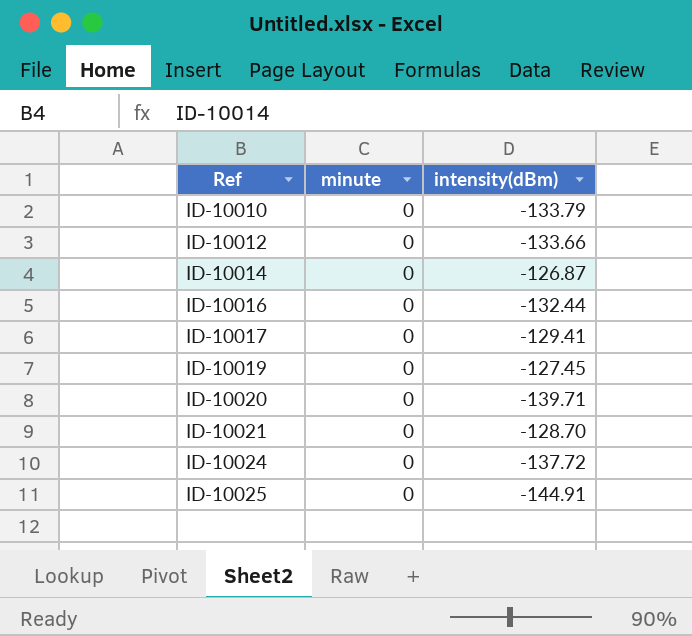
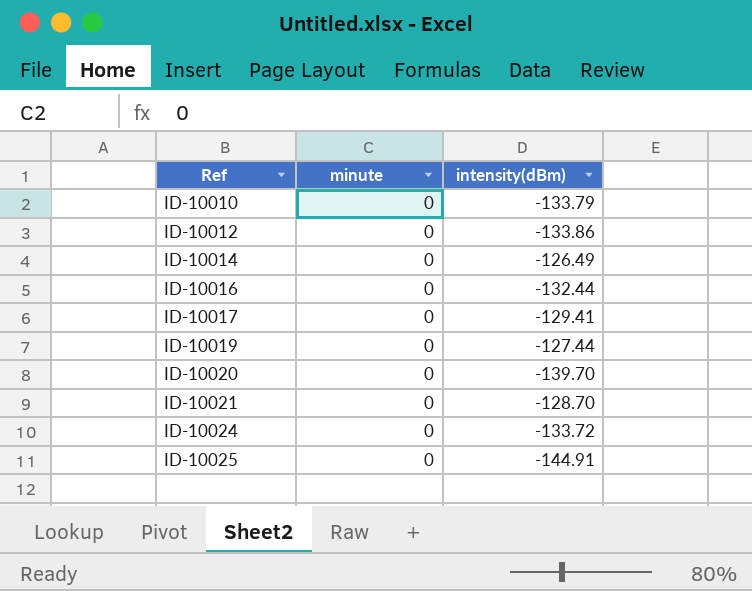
ID-10012 | intensity(dBm): -133.66 -> -133.86
ID-10014 | intensity(dBm): -126.87 -> -126.49
ID-10019 | intensity(dBm): -127.45 -> -127.44
ID-10020 | intensity(dBm): -139.71 -> -139.70
ID-10024 | intensity(dBm): -137.72 -> -133.72

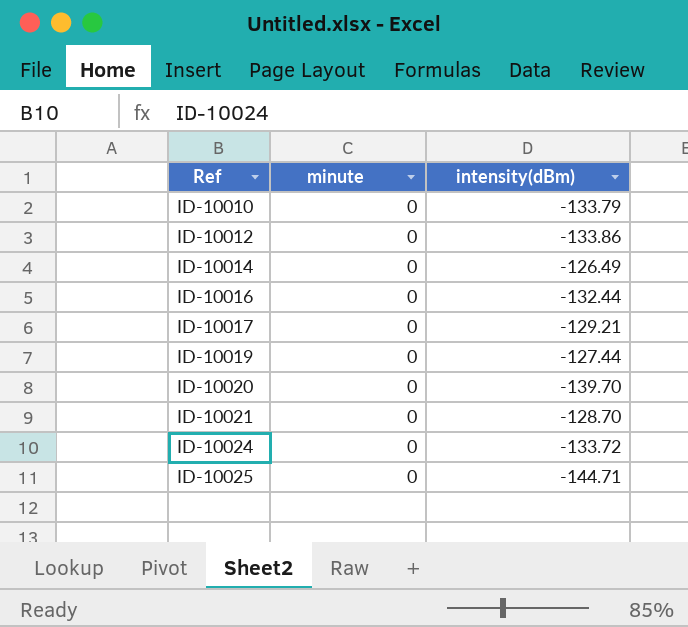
ID-10017 | intensity(dBm): -129.41 -> -129.21
ID-10025 | intensity(dBm): -144.91 -> -144.71

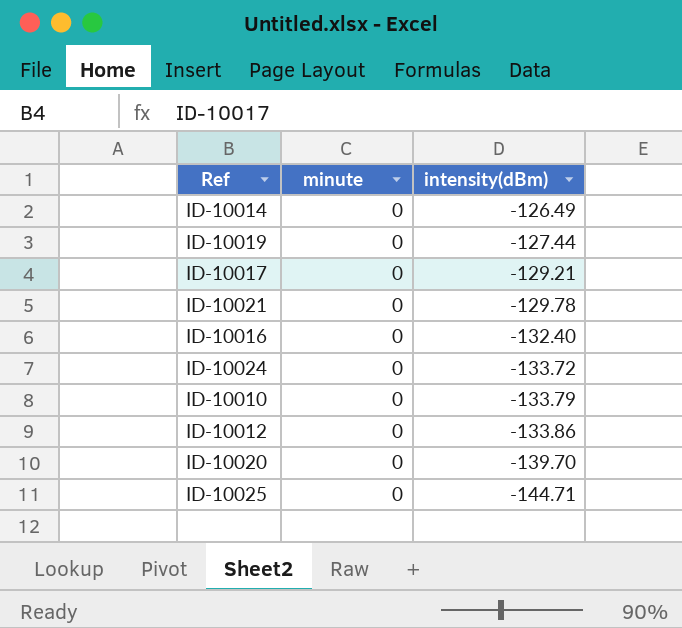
row order: Ref ascending -> intensity(dBm) descending
ID-10021 | intensity(dBm): -128.70 -> -129.78
ID-10016 | intensity(dBm): -132.44 -> -132.40

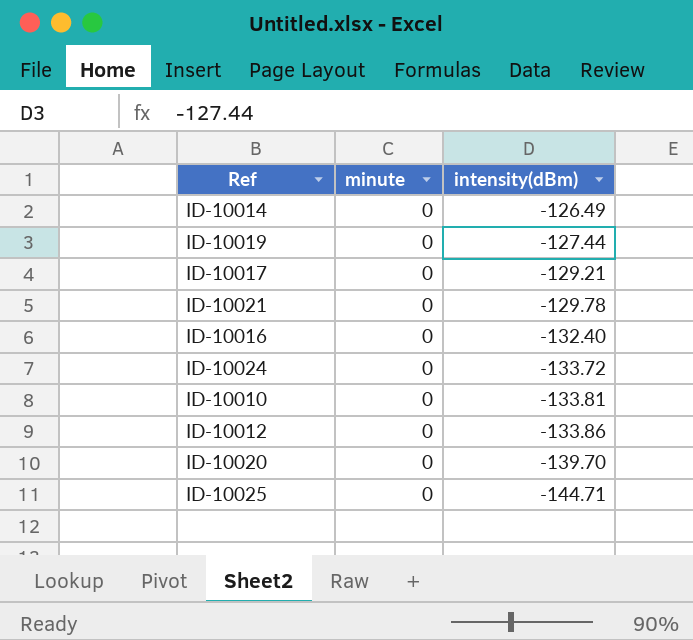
ID-10010 | intensity(dBm): -133.79 -> -133.81

